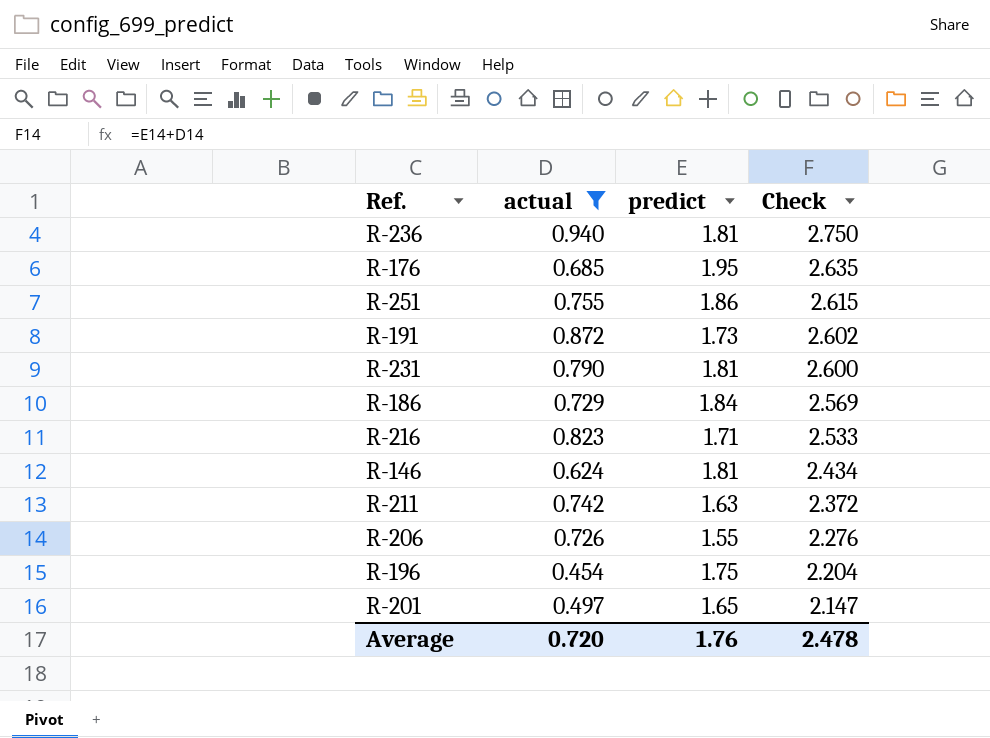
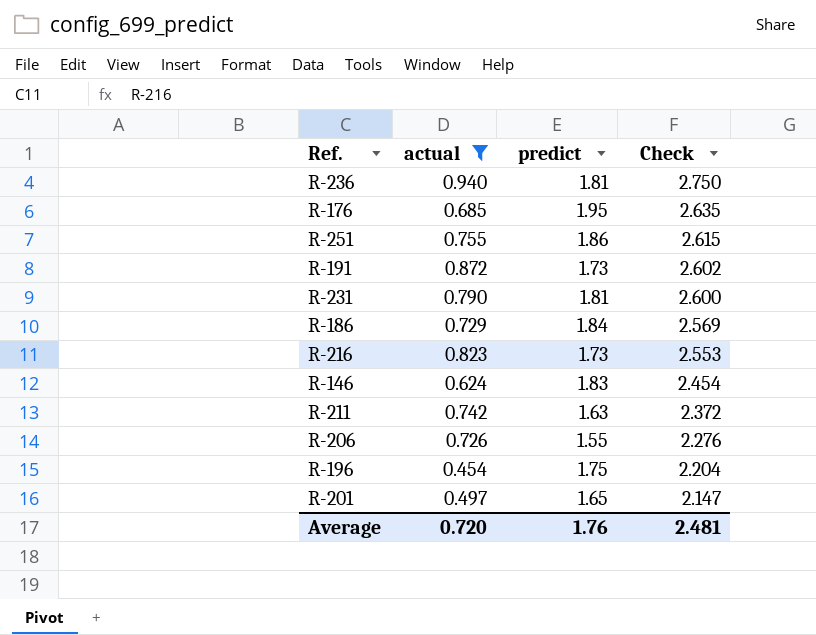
R-216 | predict: 1.71 -> 1.73
R-216 | Check: 2.533 -> 2.553
R-146 | predict: 1.81 -> 1.83
R-146 | Check: 2.434 -> 2.454
Average | Check: 2.478 -> 2.481

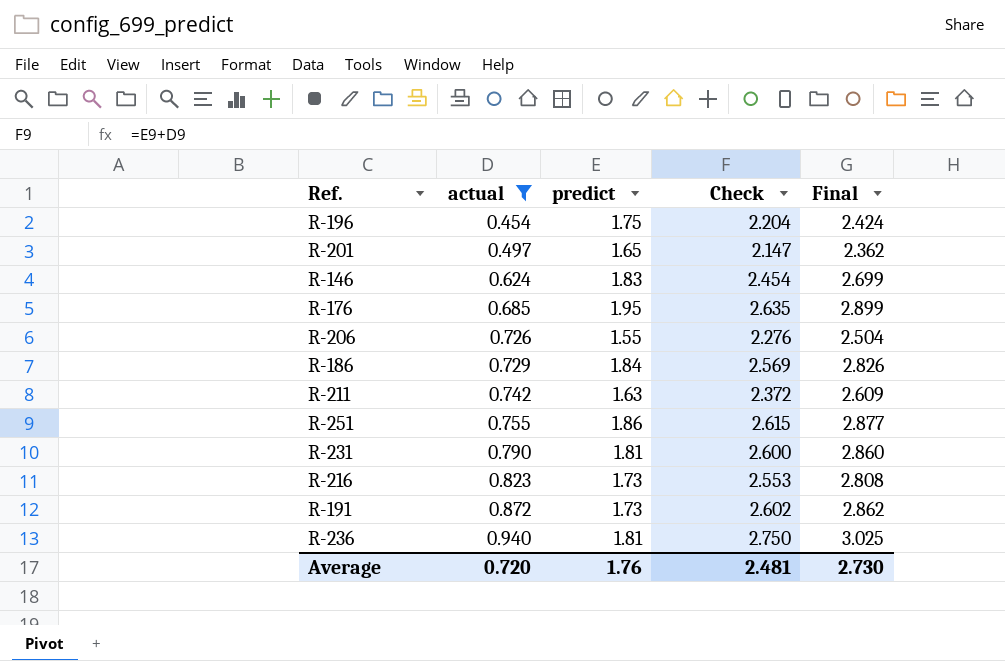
row order: Check descending -> actual ascending
column Final | formula: none -> [Check] * 1.1

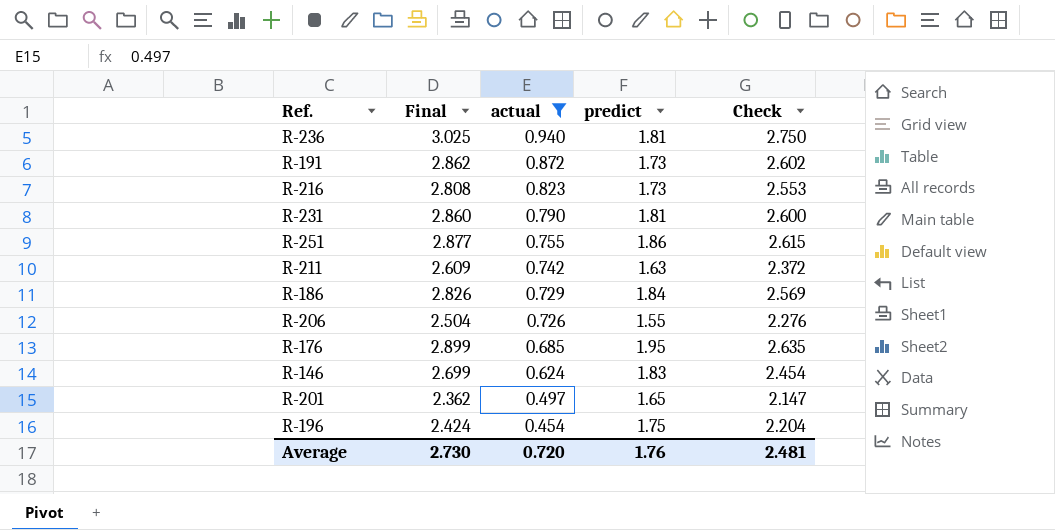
row order: actual ascending -> actual descending
column Final | position: 5 -> 2

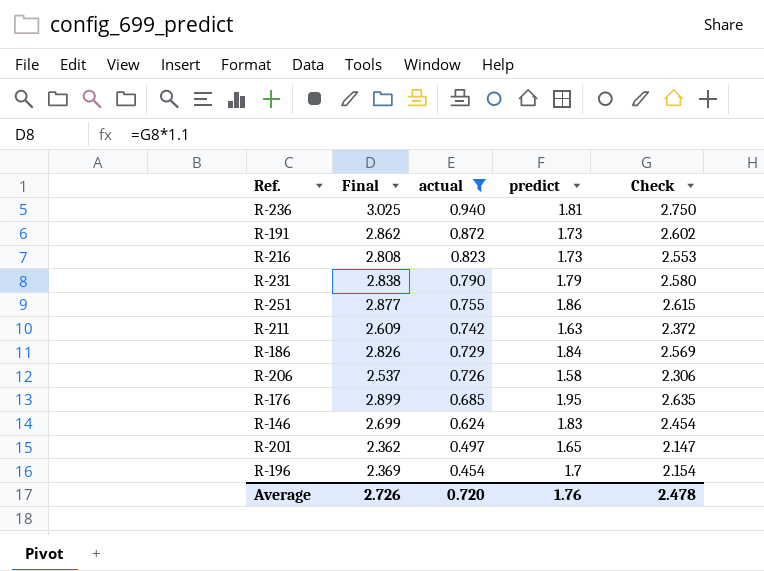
R-231 | Final: 2.860 -> 2.838
R-231 | predict: 1.81 -> 1.79
R-231 | Check: 2.600 -> 2.580
R-206 | Final: 2.504 -> 2.537
R-206 | predict: 1.55 -> 1.58
R-206 | Check: 2.276 -> 2.306
R-196 | Final: 2.424 -> 2.369
R-196 | predict: 1.75 -> 1.7
R-196 | Check: 2.204 -> 2.154
Average | Final: 2.730 -> 2.726
Average | Check: 2.481 -> 2.478

